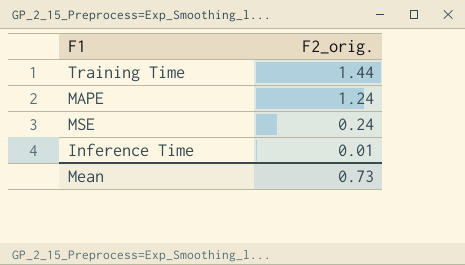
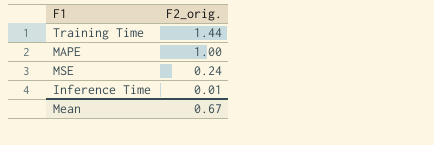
MAPE | F2_orig.: 1.24 -> 1.00
Mean | F2_orig.: 0.73 -> 0.67

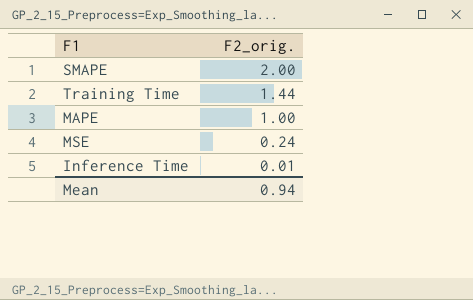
row SMAPE: none -> 2.00
Mean | F2_orig.: 0.67 -> 0.94

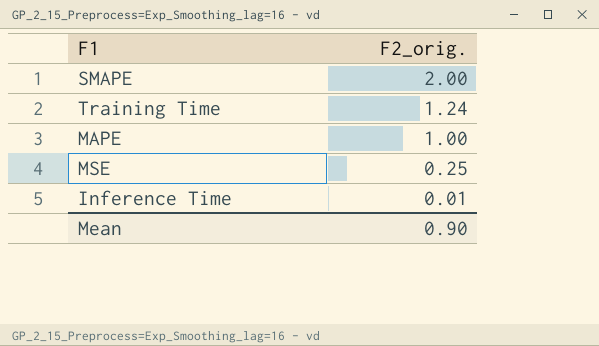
Training Time | F2_orig.: 1.44 -> 1.24
MSE | F2_orig.: 0.24 -> 0.25
Mean | F2_orig.: 0.94 -> 0.90

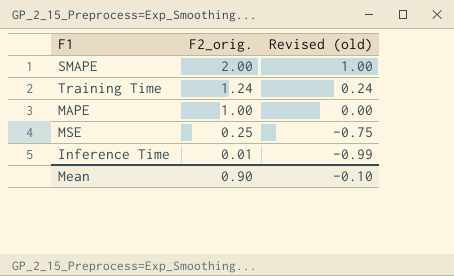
column Revised (old) | formula: none -> [F2_orig.] - 1

